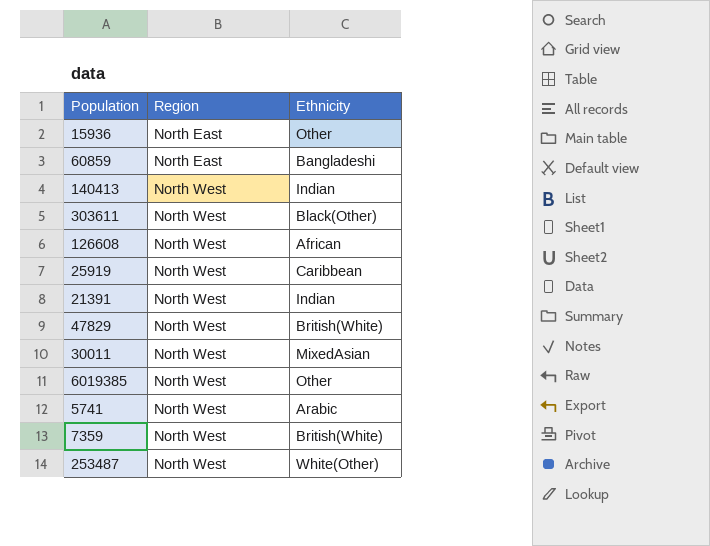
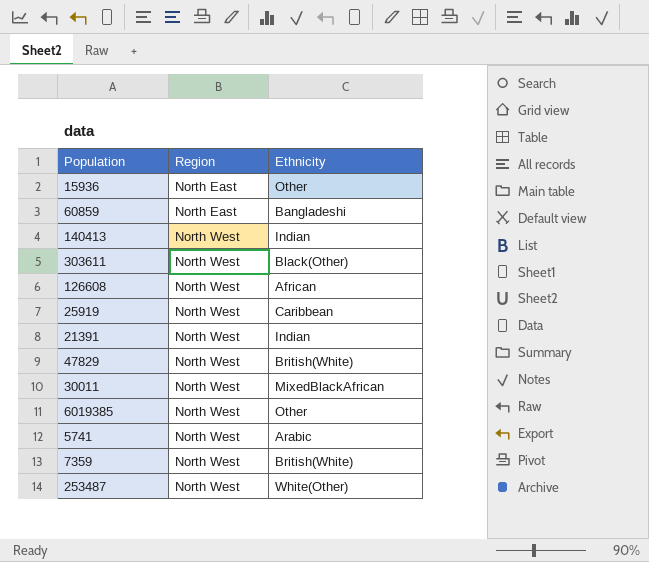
30011 | Ethnicity: MixedAsian -> MixedBlackAfrican

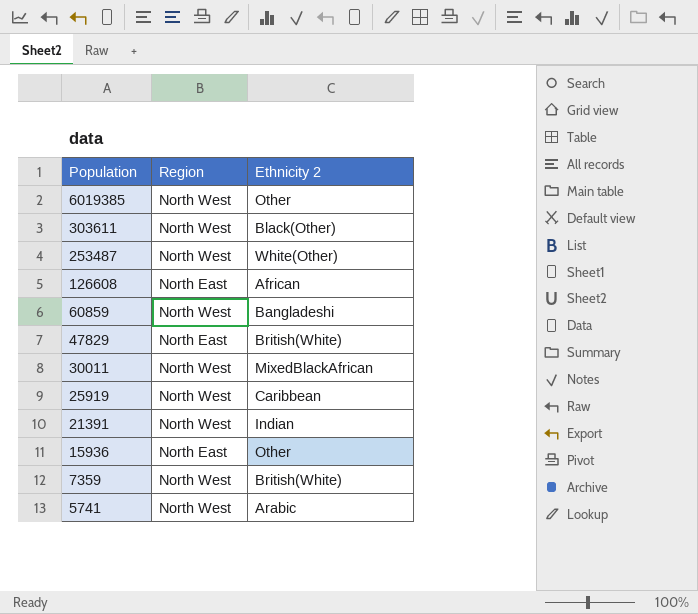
row order: Region ascending -> Population descending
column name: Ethnicity -> Ethnicity 2
row 140413: North West | Indian -> none
126608 | Region: North West -> North East
60859 | Region: North East -> North West
47829 | Region: North West -> North East

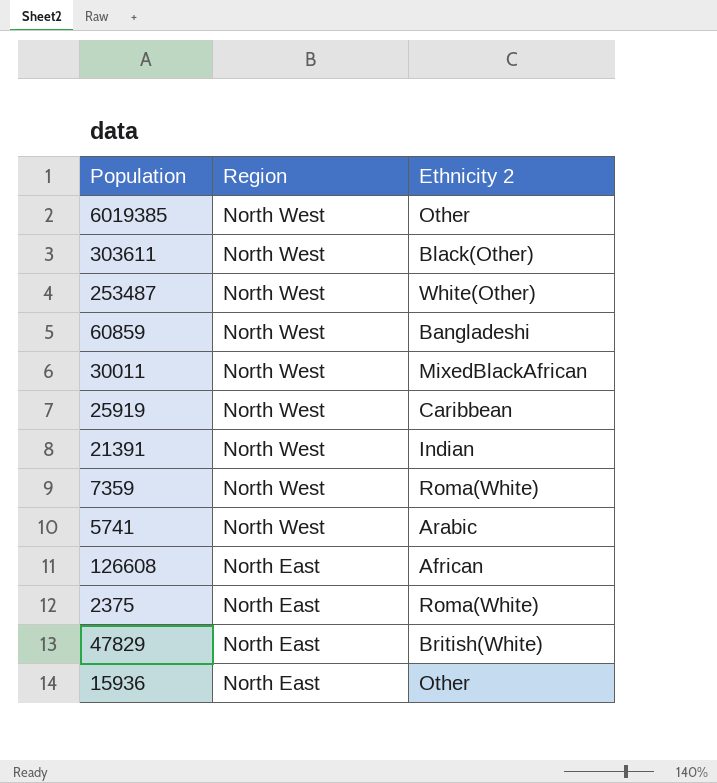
row order: Population descending -> Region descending
7359 | Ethnicity 2: British(White) -> Roma(White)
row 2375: none -> North East | Roma(White)

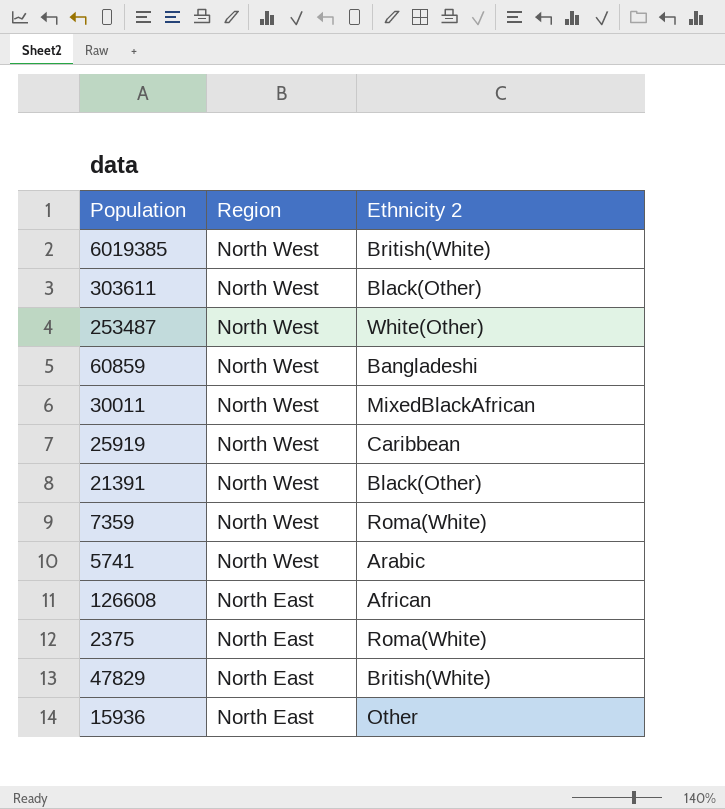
6019385 | Ethnicity 2: Other -> British(White)
21391 | Ethnicity 2: Indian -> Black(Other)

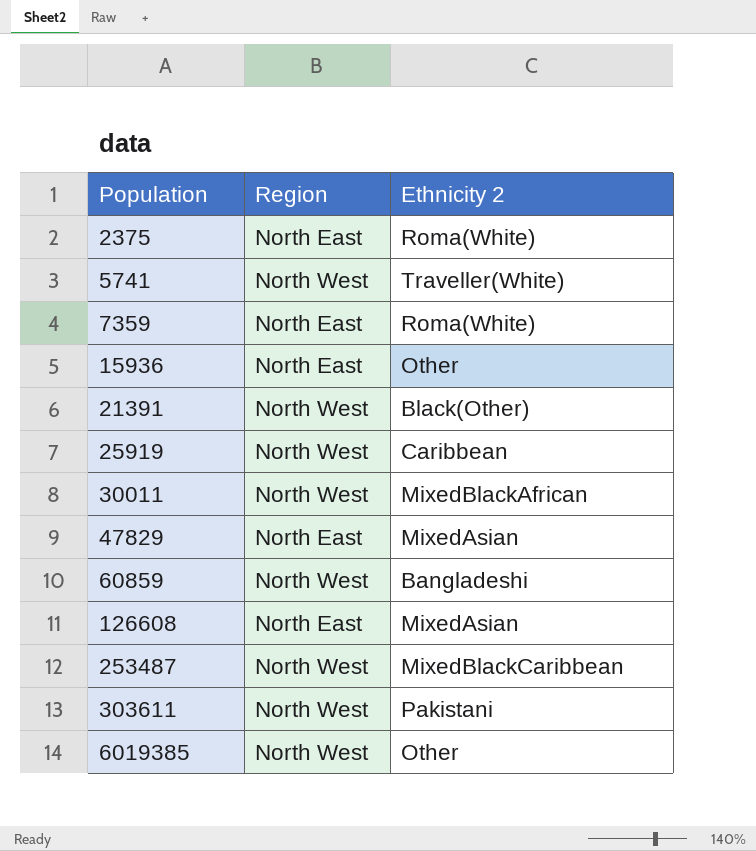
row order: Region descending -> Population ascending
5741 | Ethnicity 2: Arabic -> Traveller(White)
7359 | Region: North West -> North East
47829 | Ethnicity 2: British(White) -> MixedAsian
126608 | Ethnicity 2: African -> MixedAsian
253487 | Ethnicity 2: White(Other) -> MixedBlackCaribbean
303611 | Ethnicity 2: Black(Other) -> Pakistani
6019385 | Ethnicity 2: British(White) -> Other

